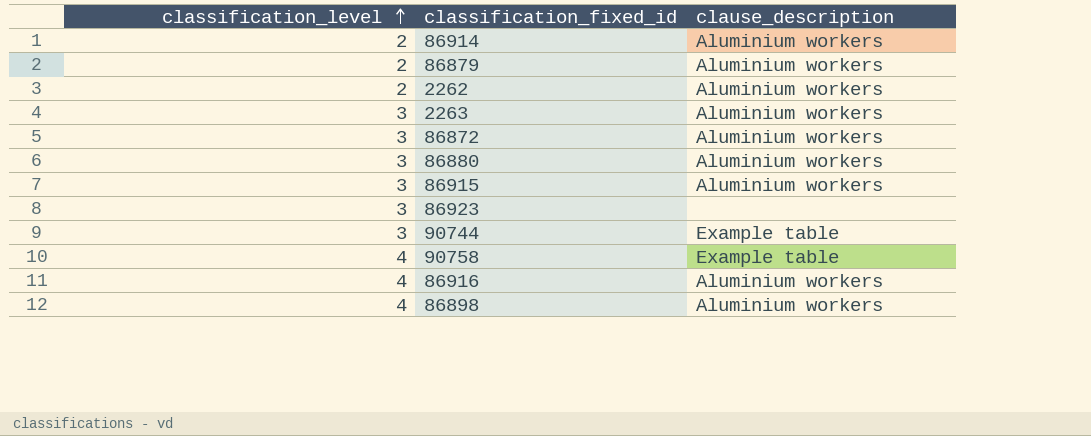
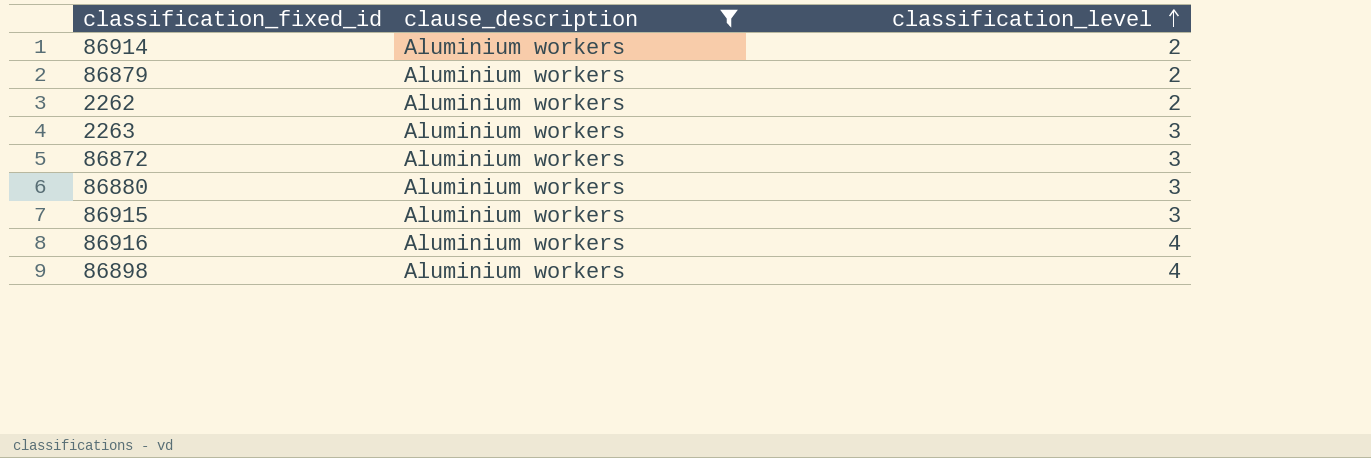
filter: none -> clause_description = Aluminium workers
column classification_level | position: 1 -> 3

